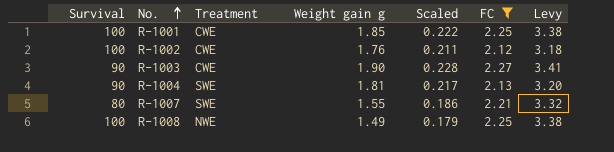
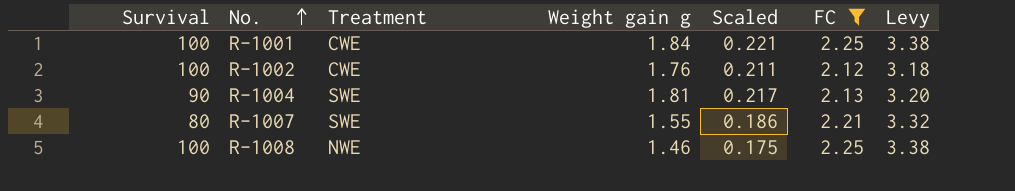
row R-1003: 90 | CWE | 1.90 | 0.228 | 2.27 | 3.41 -> none
R-1001 | Weight gain g: 1.85 -> 1.84
R-1001 | Scaled: 0.222 -> 0.221
R-1008 | Weight gain g: 1.49 -> 1.46
R-1008 | Scaled: 0.179 -> 0.175

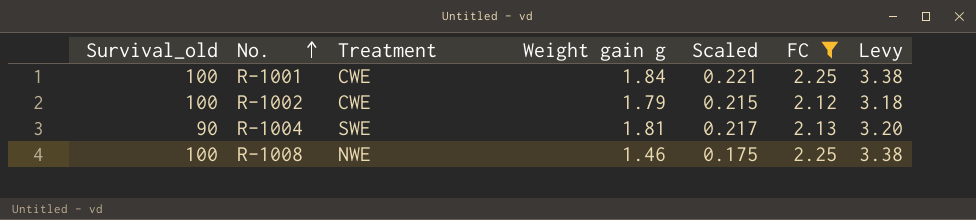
column name: Survival -> Survival_old
row R-1007: 80 | SWE | 1.55 | 0.186 | 2.21 | 3.32 -> none
R-1002 | Weight gain g: 1.76 -> 1.79
R-1002 | Scaled: 0.211 -> 0.215

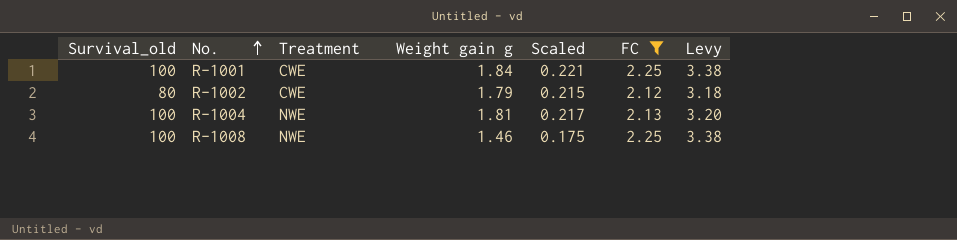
R-1002 | Survival_old: 100 -> 80
R-1004 | Survival_old: 90 -> 100
R-1004 | Treatment: SWE -> NWE

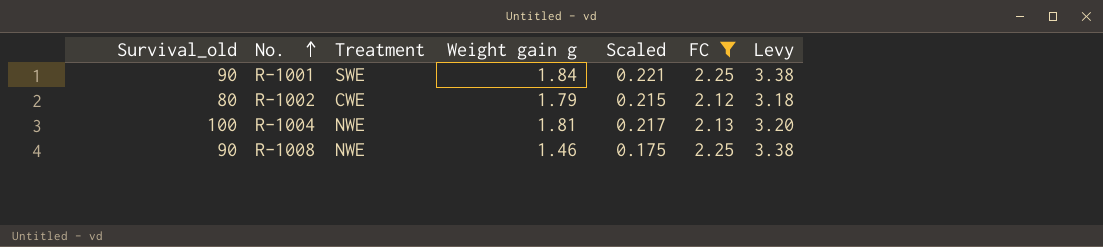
R-1001 | Survival_old: 100 -> 90
R-1001 | Treatment: CWE -> SWE
R-1008 | Survival_old: 100 -> 90

